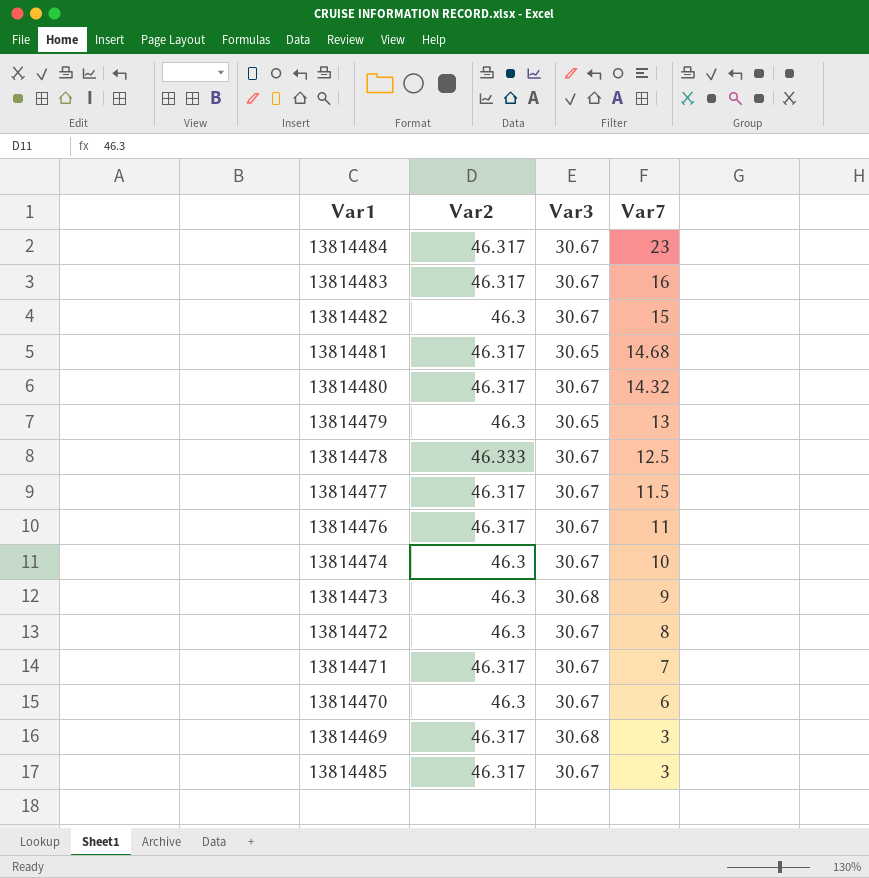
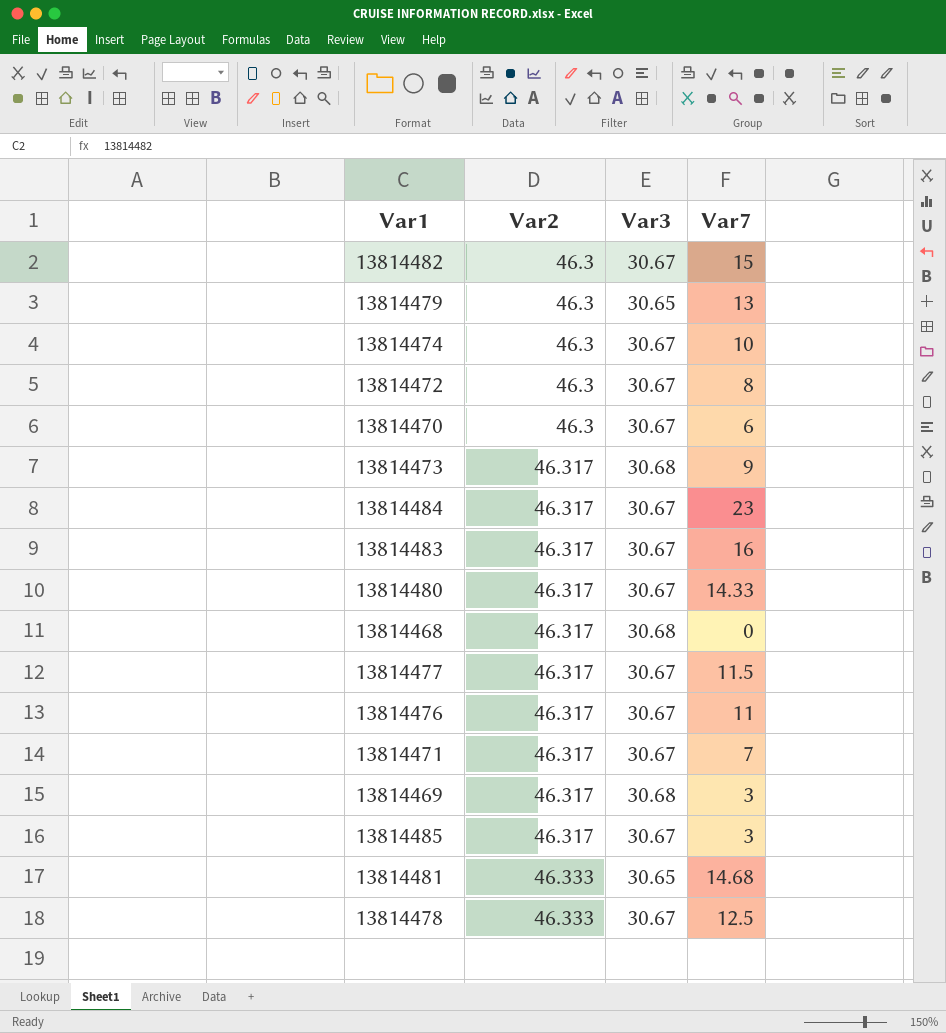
row order: Var7 descending -> Var2 ascending
13814473 | Var2: 46.3 -> 46.317
13814480 | Var7: 14.32 -> 14.33
row 13814468: none -> 46.317 | 30.68 | 0
13814481 | Var2: 46.317 -> 46.333

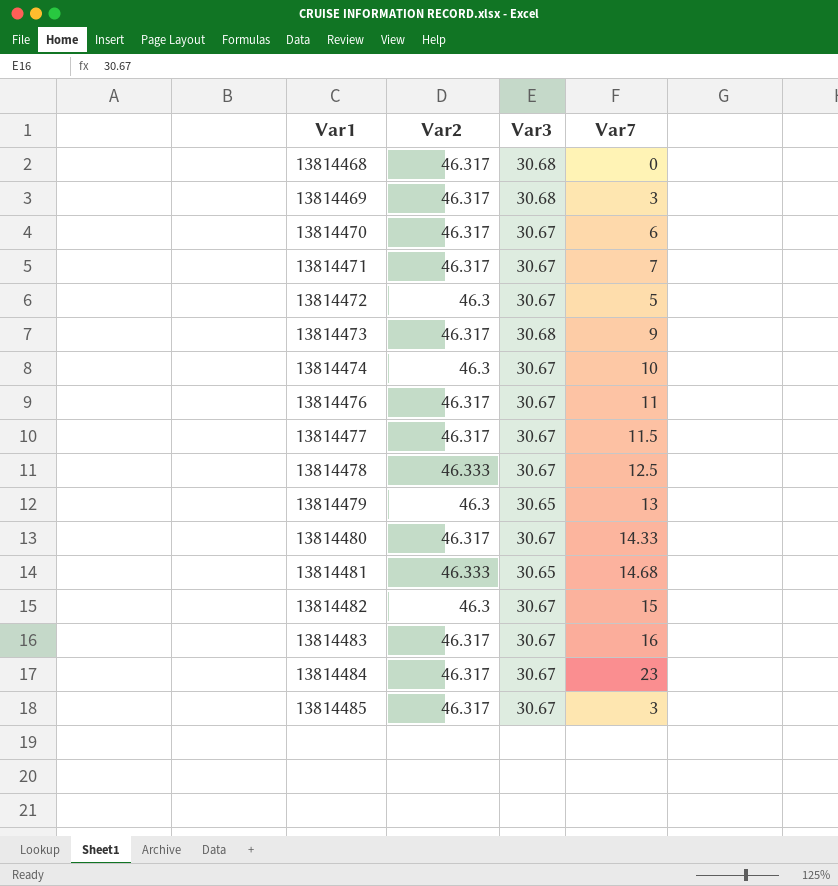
row order: Var2 ascending -> Var1 ascending
13814470 | Var2: 46.3 -> 46.317
13814472 | Var7: 8 -> 5

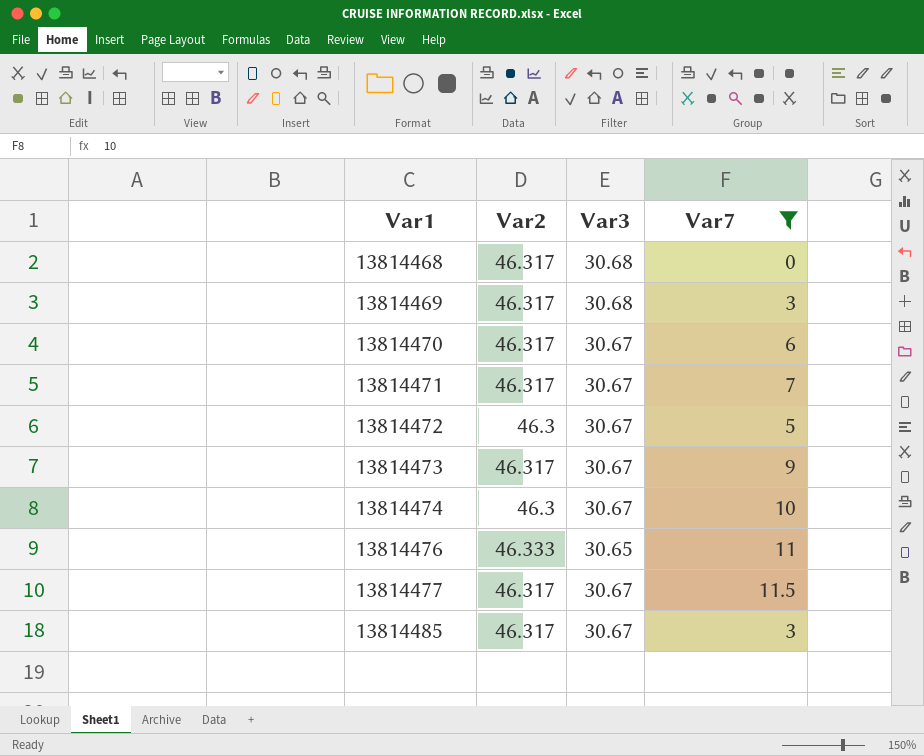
filter: none -> Var7 <= 11.5
13814473 | Var3: 30.68 -> 30.67
13814476 | Var2: 46.317 -> 46.333
13814476 | Var3: 30.67 -> 30.65

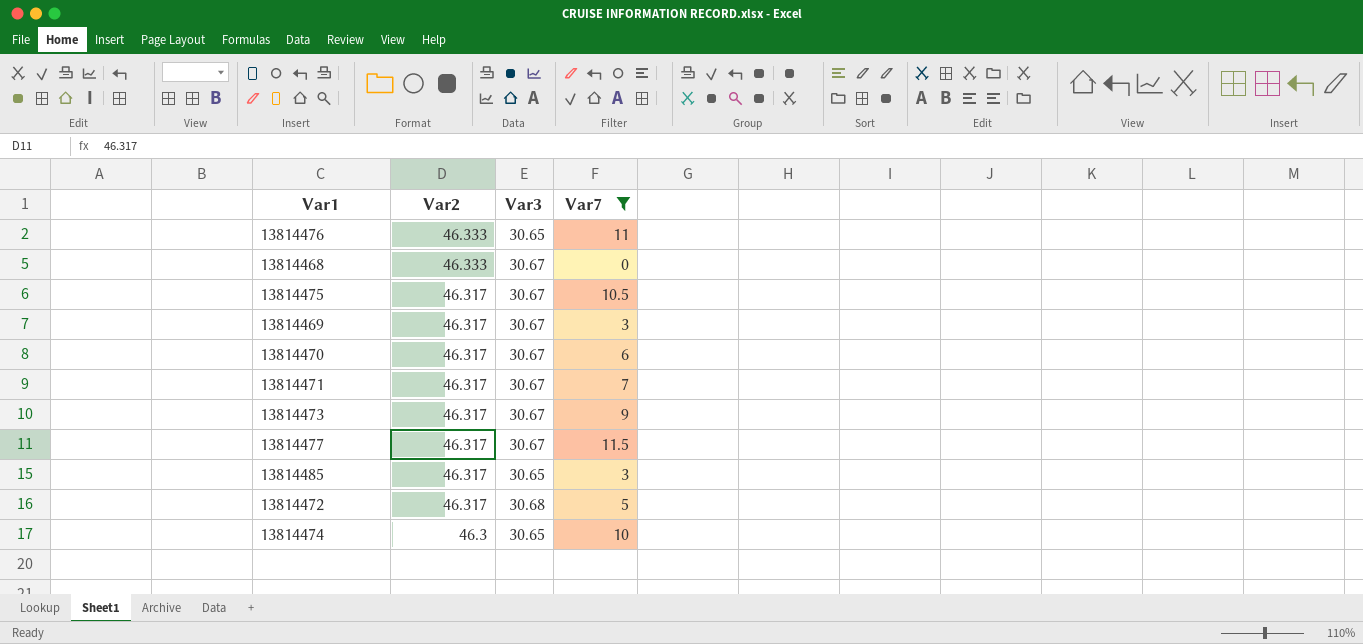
row order: Var1 ascending -> Var2 descending
13814468 | Var2: 46.317 -> 46.333
13814468 | Var3: 30.68 -> 30.67
row 13814475: none -> 46.317 | 30.67 | 10.5
13814469 | Var3: 30.68 -> 30.67
13814485 | Var3: 30.67 -> 30.65
13814472 | Var2: 46.3 -> 46.317
13814472 | Var3: 30.67 -> 30.68
13814474 | Var3: 30.67 -> 30.65

